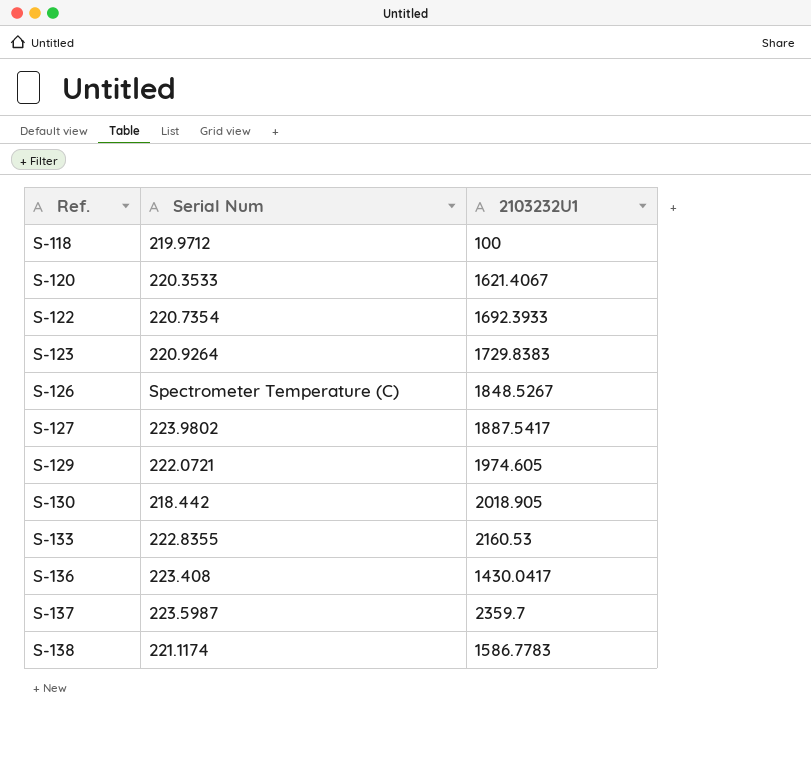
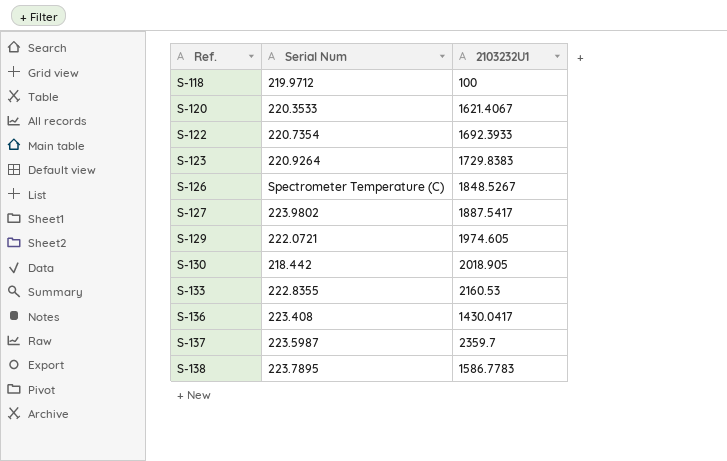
S-138 | Serial Num: 221.1174 -> 223.7895

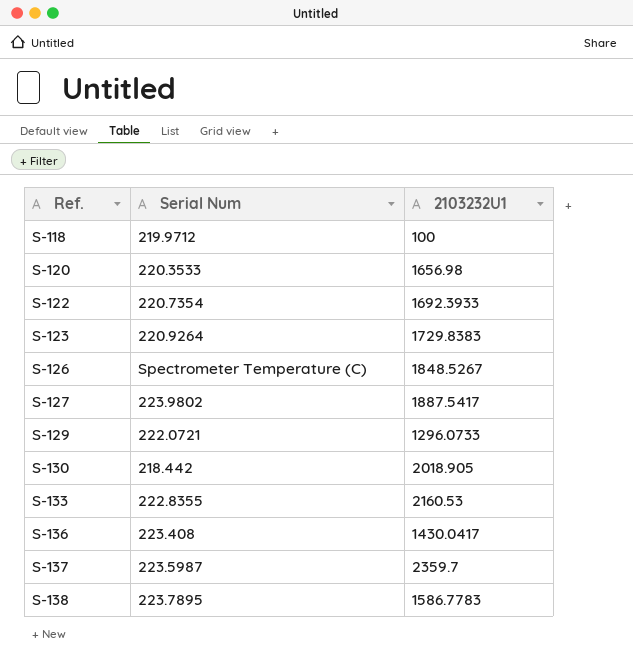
S-120 | 2103232U1: 1621.4067 -> 1656.98
S-129 | 2103232U1: 1974.605 -> 1296.0733

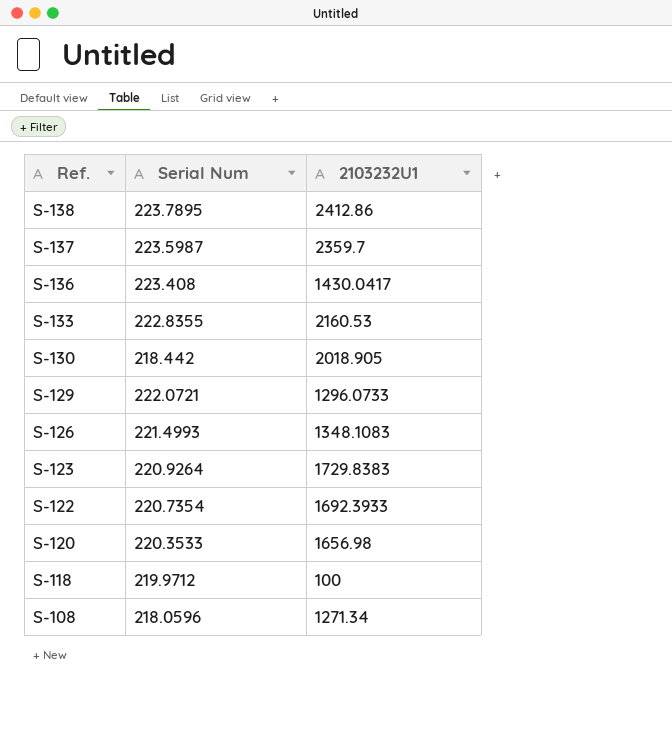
row order: Ref. ascending -> Ref. descending
row S-127: 223.9802 | 1887.5417 -> none
S-138 | 2103232U1: 1586.7783 -> 2412.86
S-126 | Serial Num: Spectrometer Temperature (C) -> 221.4993
S-126 | 2103232U1: 1848.5267 -> 1348.1083
row S-108: none -> 218.0596 | 1271.34

